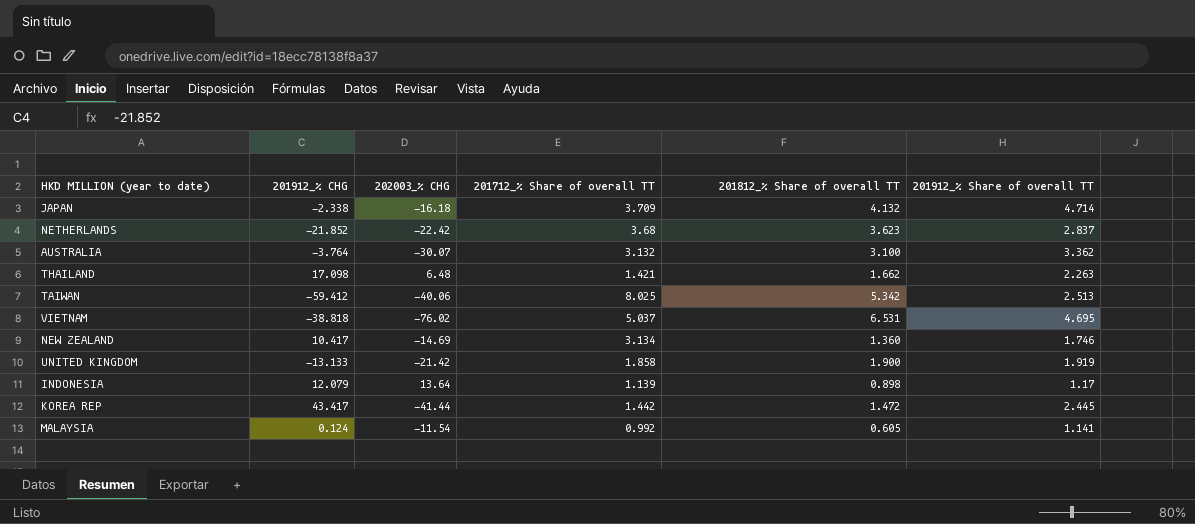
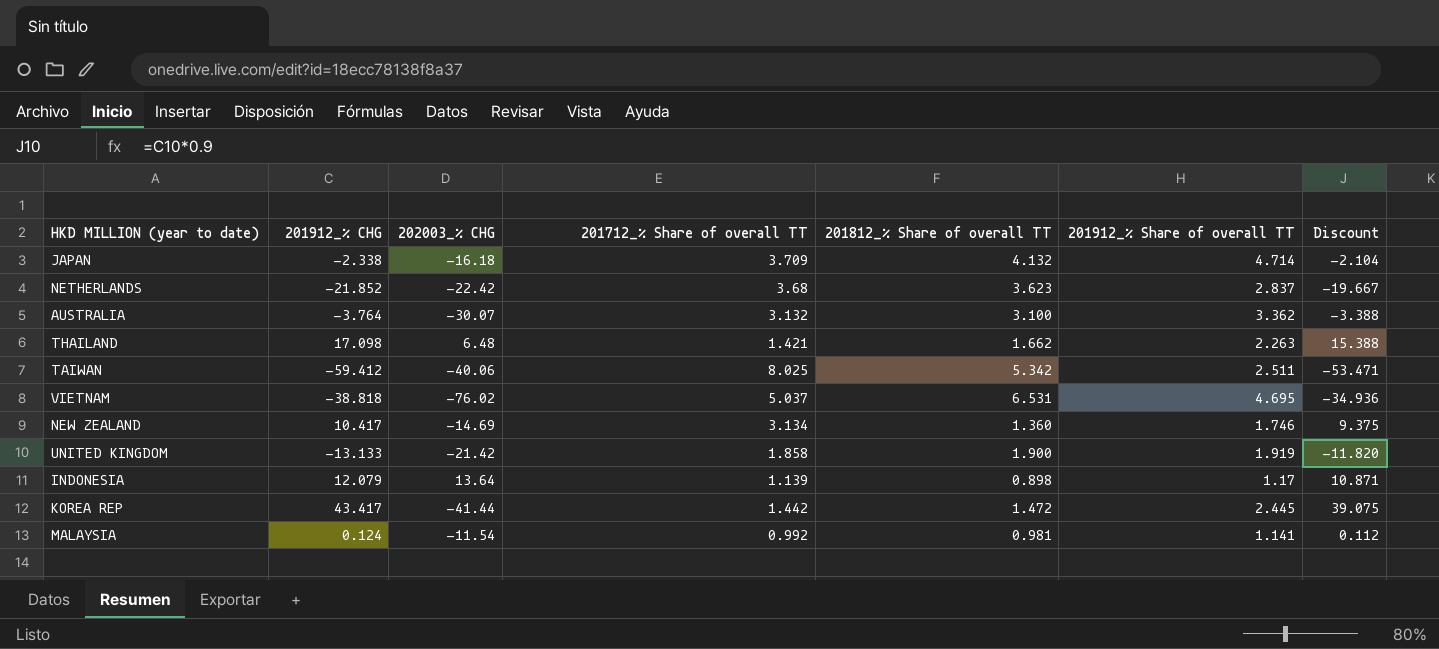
column Discount | formula: none -> [201912_% CHG] * 0.9
TAIWAN | 201912_% Share of overall TT: 2.513 -> 2.511
MALAYSIA | 201812_% Share of overall TT: 0.605 -> 0.981

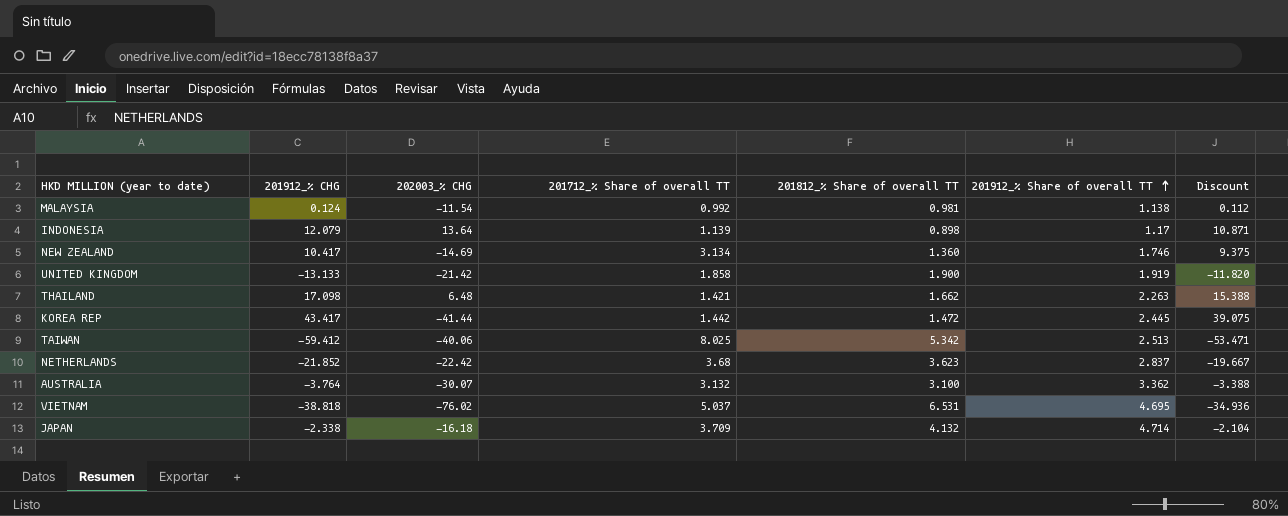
row order: none -> 201912_% Share of overall TT ascending
MALAYSIA | 201912_% Share of overall TT: 1.141 -> 1.138
TAIWAN | 201912_% Share of overall TT: 2.511 -> 2.513

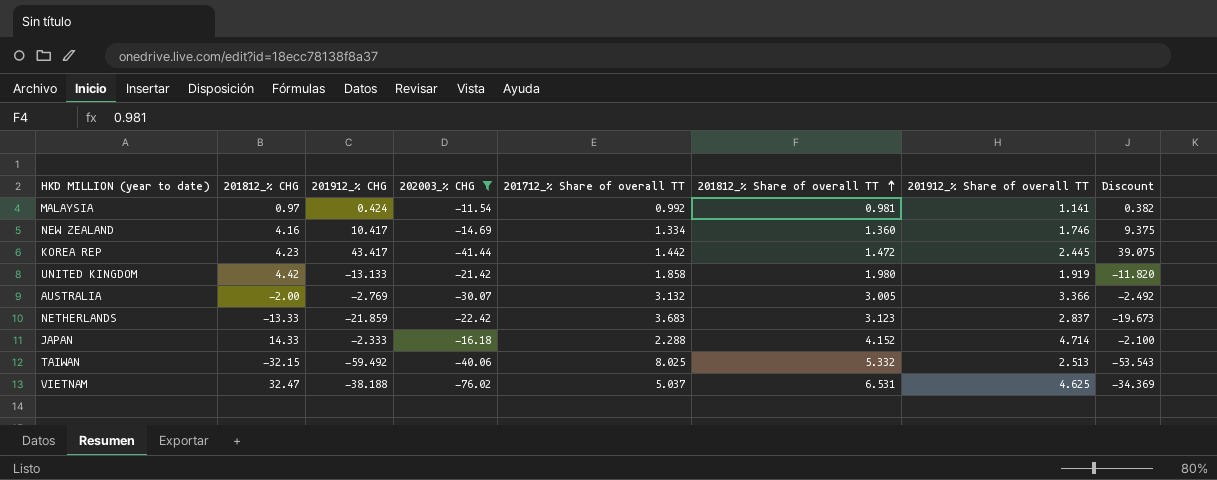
filter: none -> 202003_% CHG <= -11.54
row order: 201912_% Share of overall TT ascending -> 201812_% Share of overall TT ascending
column 201812_% CHG | position: none -> 2
MALAYSIA | 201912_% CHG: 0.124 -> 0.424
MALAYSIA | 201912_% Share of overall TT: 1.138 -> 1.141
MALAYSIA | Discount: 0.112 -> 0.382
NEW ZEALAND | 201712_% Share of overall TT: 3.134 -> 1.334
UNITED KINGDOM | 201812_% Share of overall TT: 1.900 -> 1.980
AUSTRALIA | 201912_% CHG: -3.764 -> -2.769
AUSTRALIA | 201812_% Share of overall TT: 3.100 -> 3.005
AUSTRALIA | 201912_% Share of overall TT: 3.362 -> 3.366
AUSTRALIA | Discount: -3.388 -> -2.492
NETHERLANDS | 201912_% CHG: -21.852 -> -21.859
NETHERLANDS | 201712_% Share of overall TT: 3.68 -> 3.683
NETHERLANDS | 201812_% Share of overall TT: 3.623 -> 3.123
NETHERLANDS | Discount: -19.667 -> -19.673
JAPAN | 201912_% CHG: -2.338 -> -2.333
JAPAN | 201712_% Share of overall TT: 3.709 -> 2.288
JAPAN | 201812_% Share of overall TT: 4.132 -> 4.152
JAPAN | Discount: -2.104 -> -2.100
TAIWAN | 201912_% CHG: -59.412 -> -59.492
TAIWAN | 201812_% Share of overall TT: 5.342 -> 5.332
TAIWAN | Discount: -53.471 -> -53.543
VIETNAM | 201912_% CHG: -38.818 -> -38.188
VIETNAM | 201912_% Share of overall TT: 4.695 -> 4.625
VIETNAM | Discount: -34.936 -> -34.369

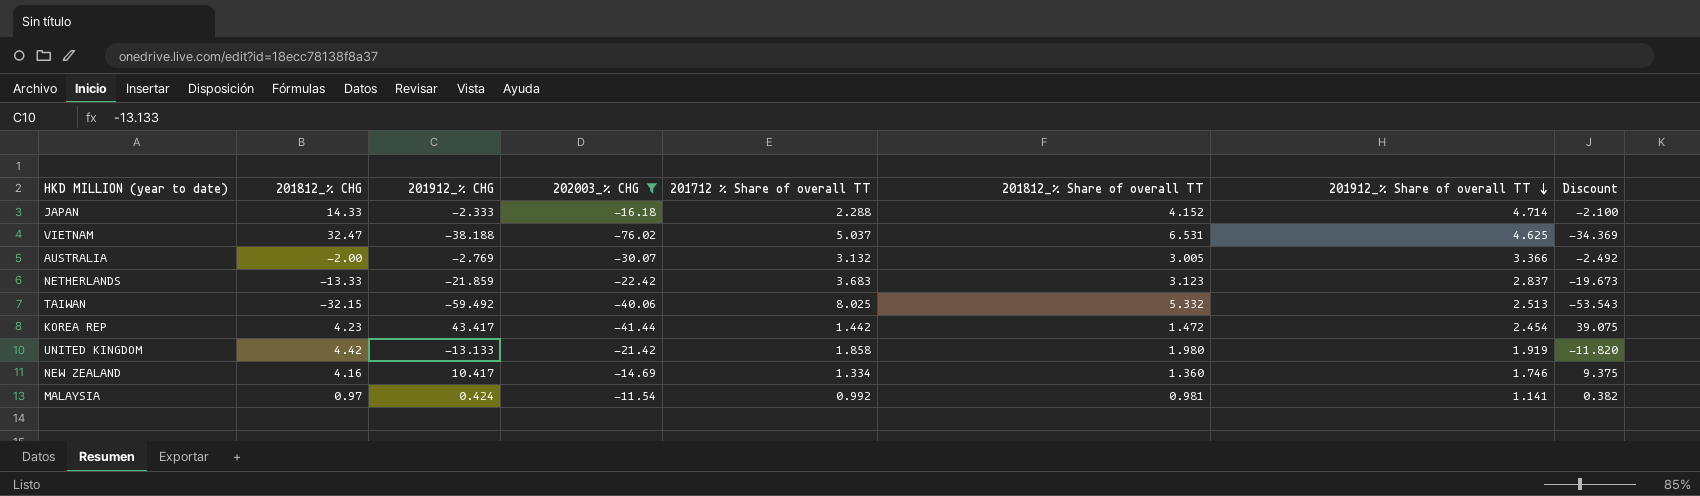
row order: 201812_% Share of overall TT ascending -> 201912_% Share of overall TT descending
column name: 201712_% Share of overall TT -> 201712 % Share of overall TT
KOREA REP | 201912_% Share of overall TT: 2.445 -> 2.454

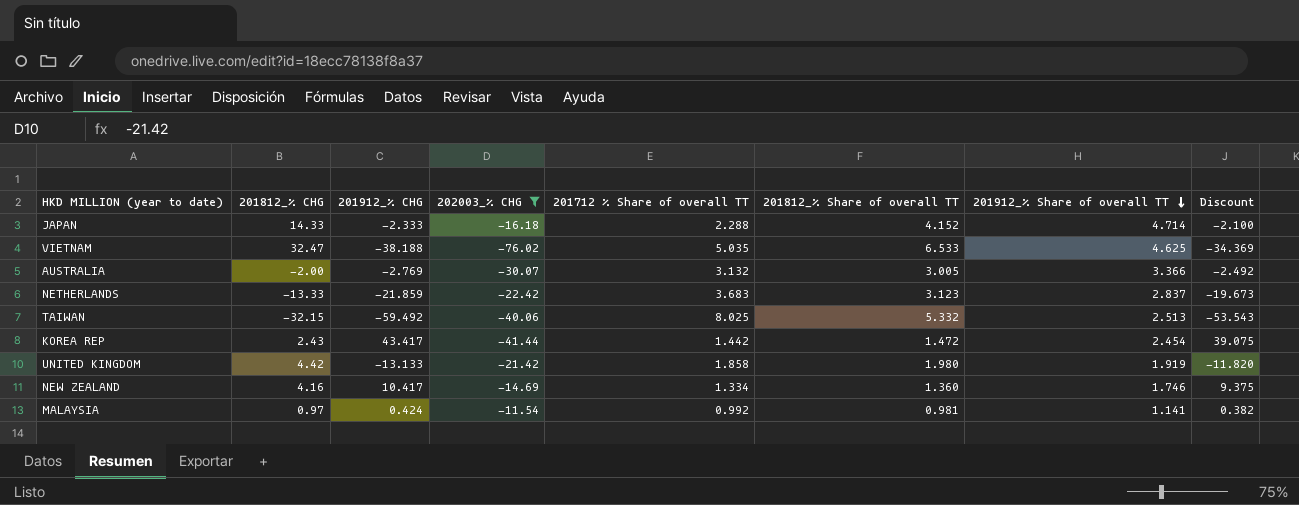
VIETNAM | 201712 % Share of overall TT: 5.037 -> 5.035
VIETNAM | 201812_% Share of overall TT: 6.531 -> 6.533
KOREA REP | 201812_% CHG: 4.23 -> 2.43

